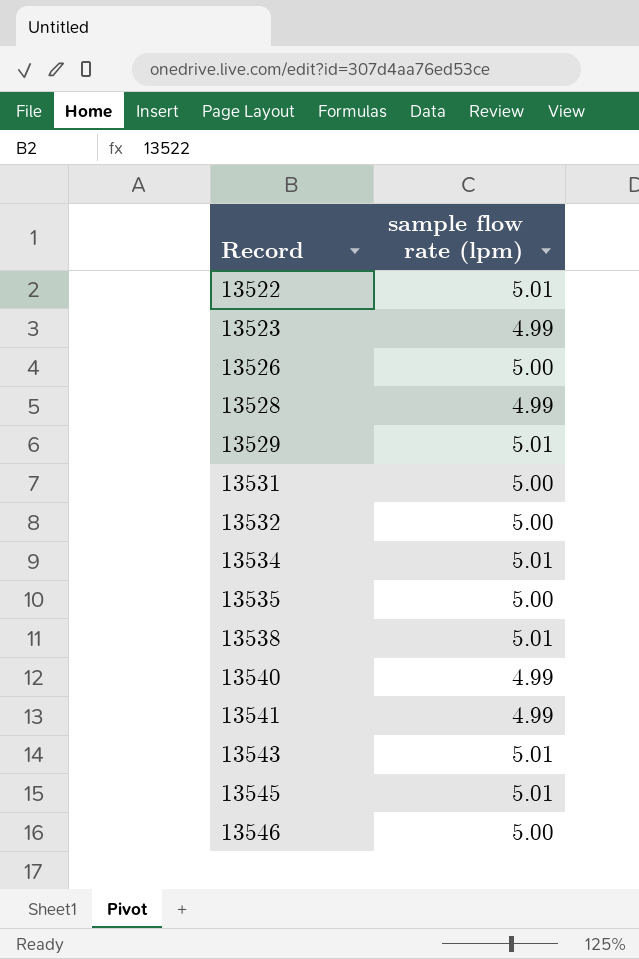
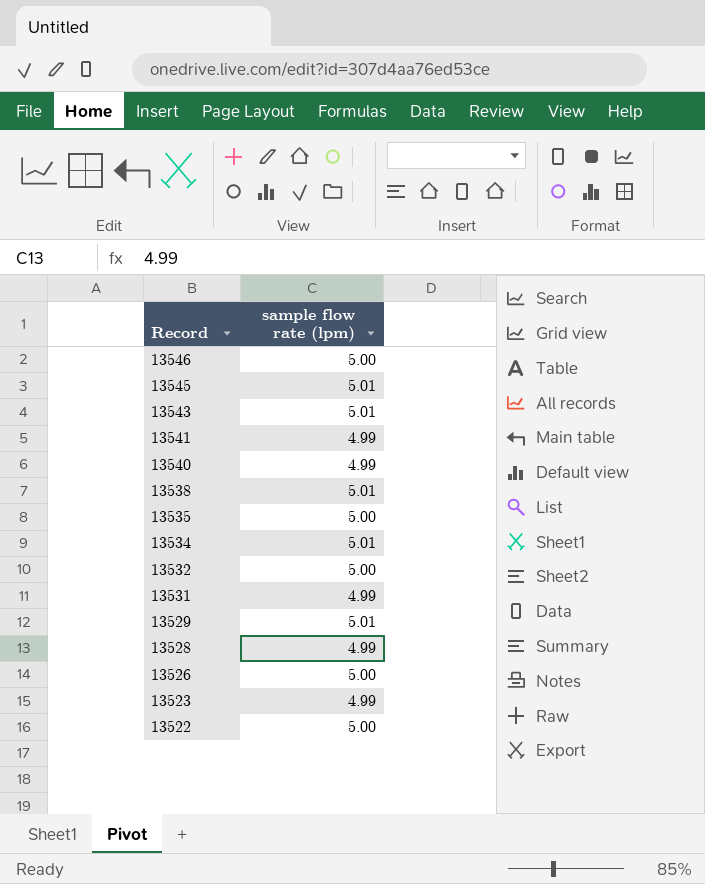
row order: Record ascending -> Record descending
13531 | sample flow rate (lpm): 5.00 -> 4.99
13522 | sample flow rate (lpm): 5.01 -> 5.00

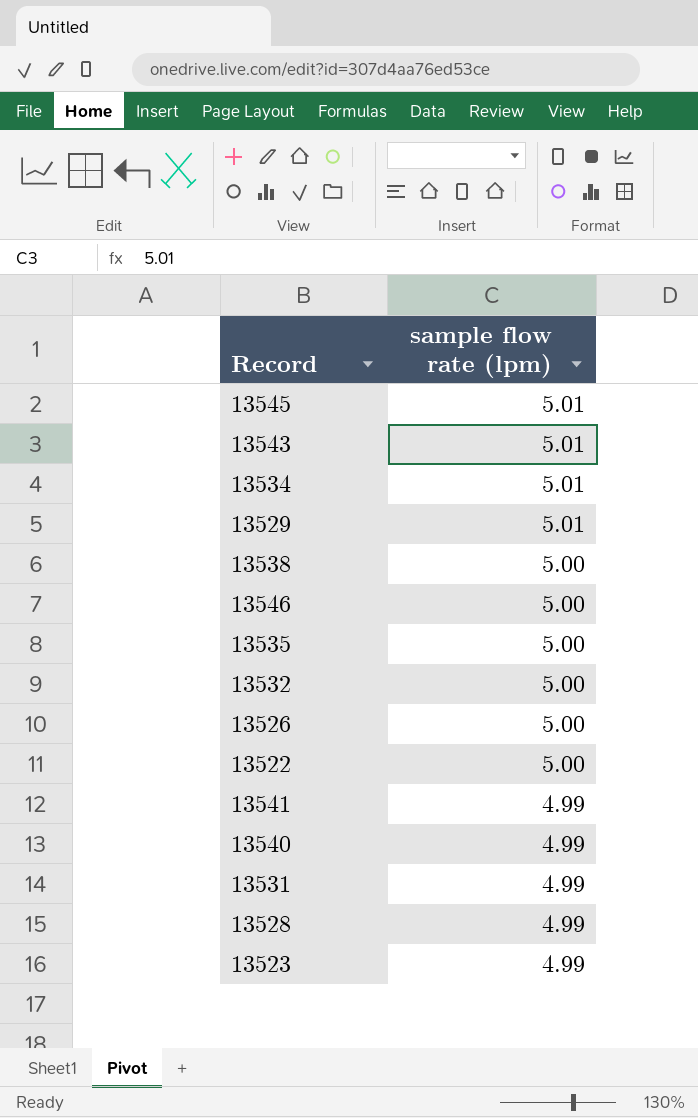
row order: Record descending -> sample flow rate (lpm) descending
13538 | sample flow rate (lpm): 5.01 -> 5.00

